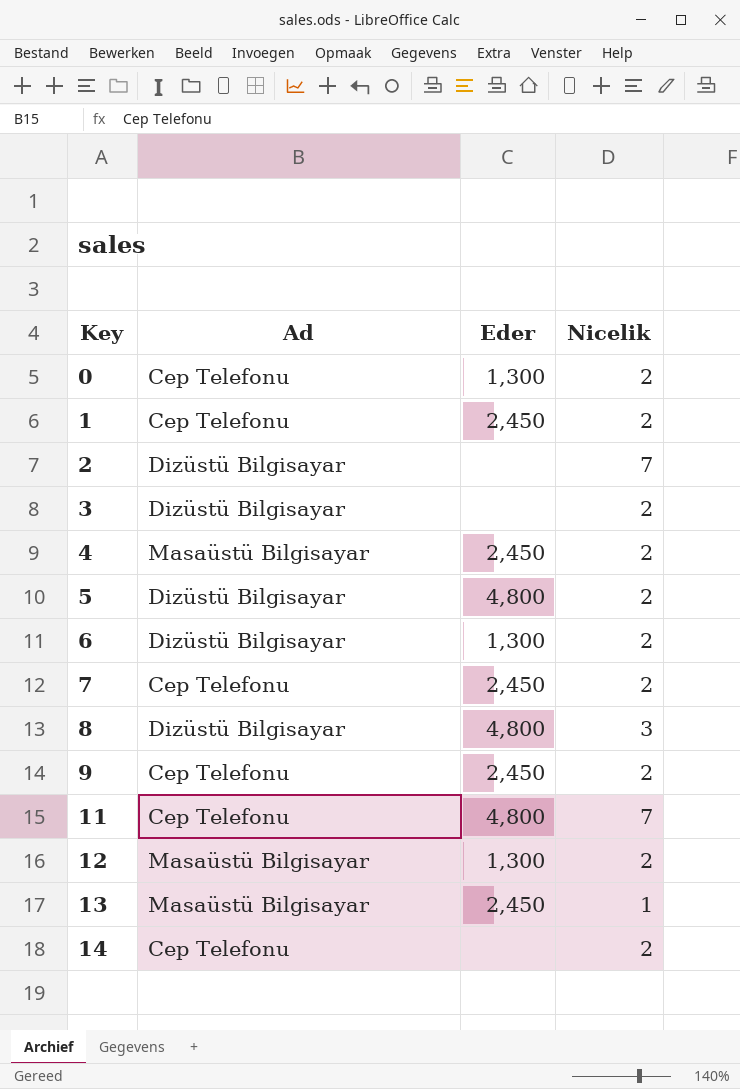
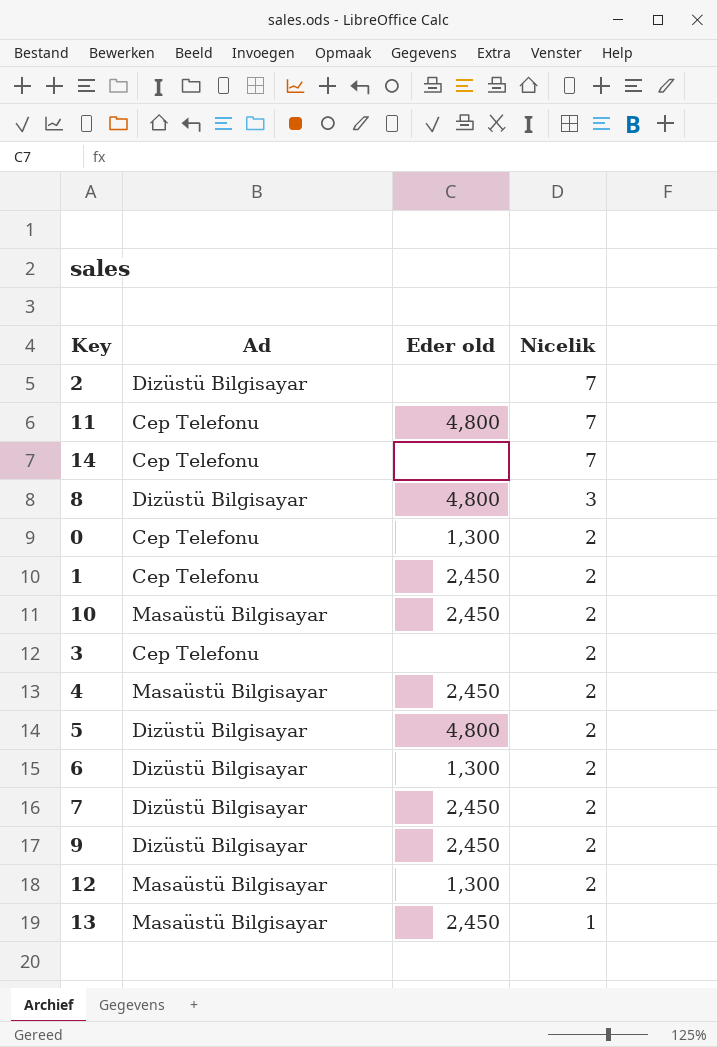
row order: Key ascending -> Nicelik descending
column name: Eder -> Eder old
14 | Nicelik: 2 -> 7
row 10: none -> Masaüstü Bilgisayar | 2,450 | 2
3 | Ad: Dizüstü Bilgisayar -> Cep Telefonu
7 | Ad: Cep Telefonu -> Dizüstü Bilgisayar
9 | Ad: Cep Telefonu -> Dizüstü Bilgisayar

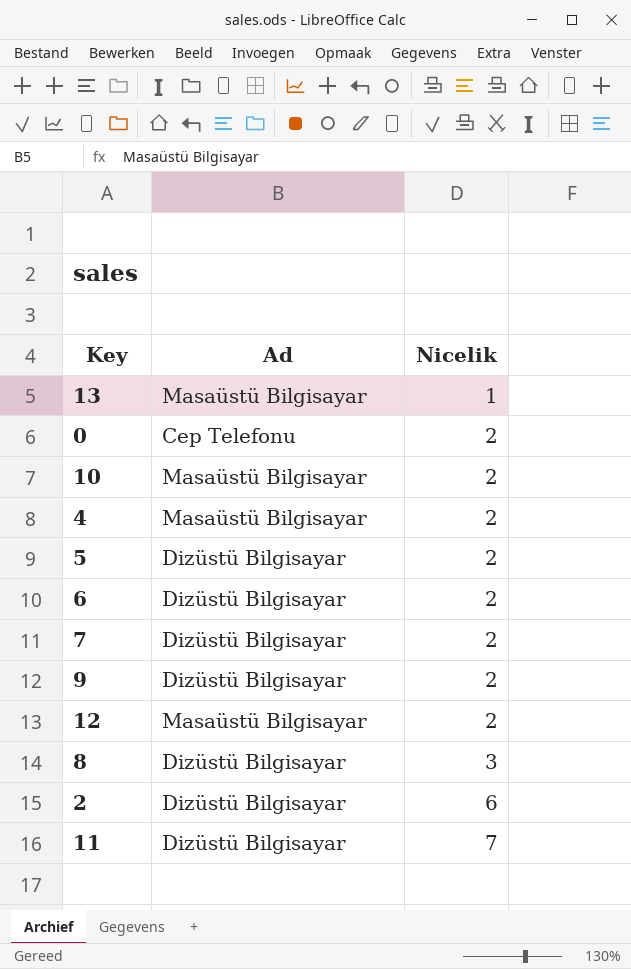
row order: Nicelik descending -> Nicelik ascending
column Eder old | position: 3 -> none
row 14: Cep Telefonu | none | 7 -> none
row 1: Cep Telefonu | 2,450 | 2 -> none
row 3: Cep Telefonu | none | 2 -> none
2 | Nicelik: 7 -> 6
11 | Ad: Cep Telefonu -> Dizüstü Bilgisayar

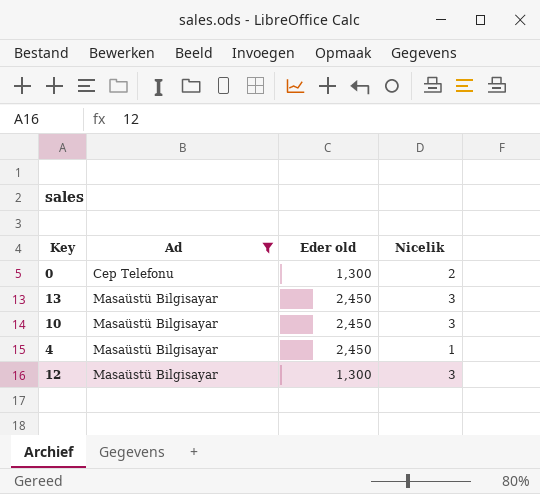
filter: none -> Ad != Dizüstü Bilgisayar
row order: Nicelik ascending -> Ad ascending
column Eder old | position: none -> 3
13 | Nicelik: 1 -> 3
10 | Nicelik: 2 -> 3
4 | Nicelik: 2 -> 1
12 | Nicelik: 2 -> 3

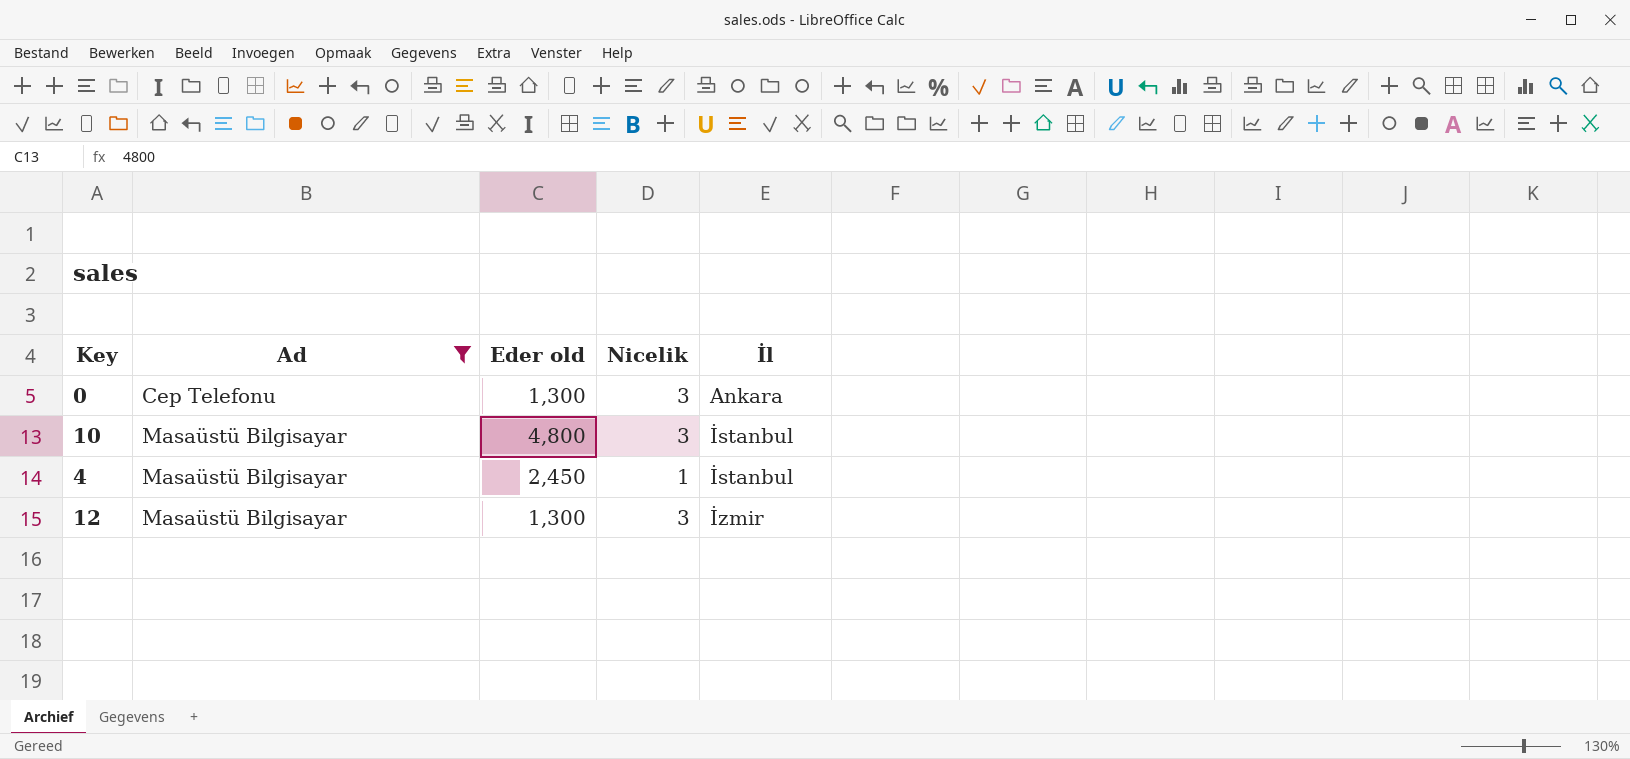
column İl | position: none -> 5
row 13: Masaüstü Bilgisayar | 2,450 | 3 -> none
0 | Nicelik: 2 -> 3
10 | Eder old: 2,450 -> 4,800

